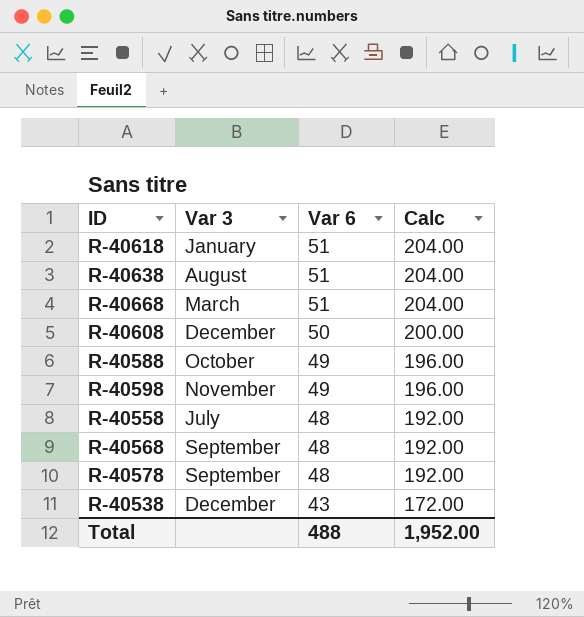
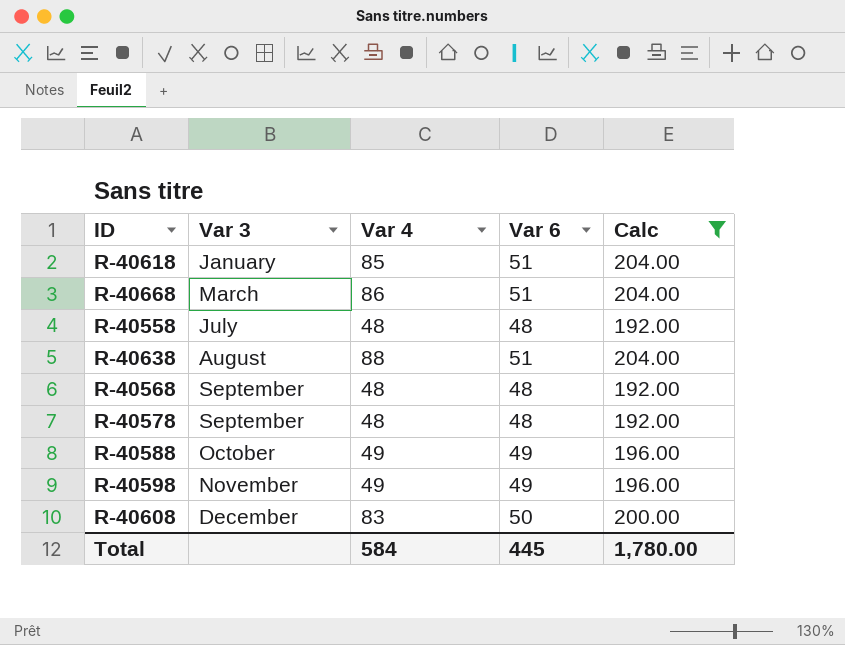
filter: none -> Calc != 172.00
row order: Var 6 descending -> Var 3 ascending
column Var 4 | position: none -> 3
Total | Var 6: 488 -> 445
Total | Calc: 1,952.00 -> 1,780.00

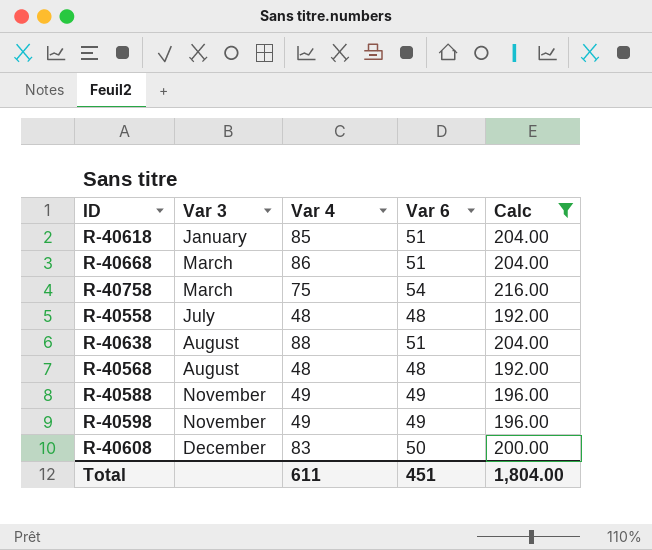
row R-40578: September | 48 | 48 | 192.00 -> none
row R-40758: none -> March | 75 | 54 | 216.00
R-40568 | Var 3: September -> August
R-40588 | Var 3: October -> November
Total | Var 4: 584 -> 611
Total | Var 6: 445 -> 451
Total | Calc: 1,780.00 -> 1,804.00

